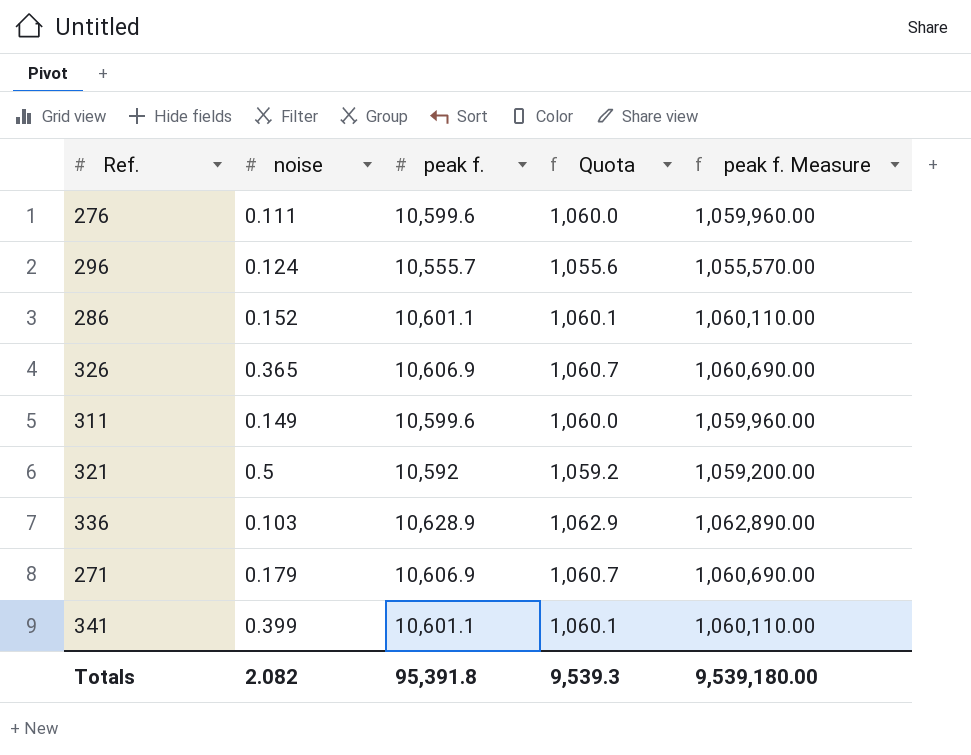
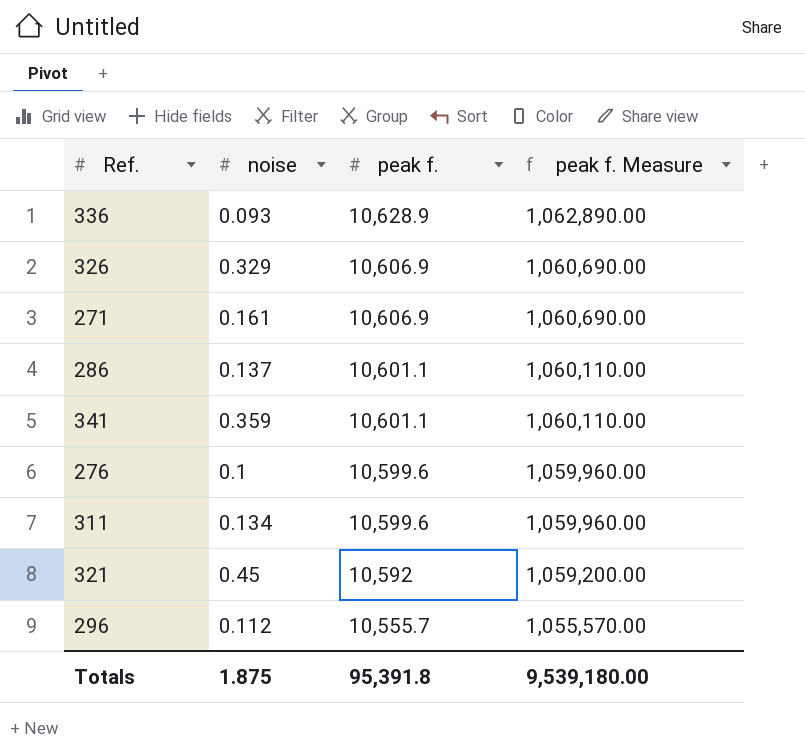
row order: none -> peak f. descending
column Quota | formula: [peak f.] * 0.1 -> none
336 | noise: 0.103 -> 0.093
326 | noise: 0.365 -> 0.329
271 | noise: 0.179 -> 0.161
286 | noise: 0.152 -> 0.137
341 | noise: 0.399 -> 0.359
276 | noise: 0.111 -> 0.1
311 | noise: 0.149 -> 0.134
321 | noise: 0.5 -> 0.45
296 | noise: 0.124 -> 0.112
Totals | noise: 2.082 -> 1.875

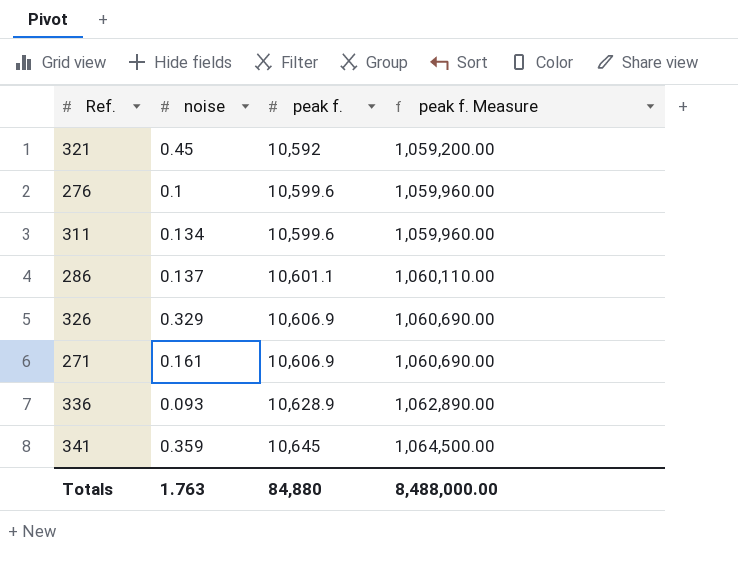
row order: peak f. descending -> peak f. ascending
row 296: 0.112 | 10,555.7 | 1,055,570.00 -> none
341 | peak f.: 10,601.1 -> 10,645
341 | peak f. Measure: 1,060,110.00 -> 1,064,500.00
Totals | noise: 1.875 -> 1.763
Totals | peak f.: 95,391.8 -> 84,880
Totals | peak f. Measure: 9,539,180.00 -> 8,488,000.00

